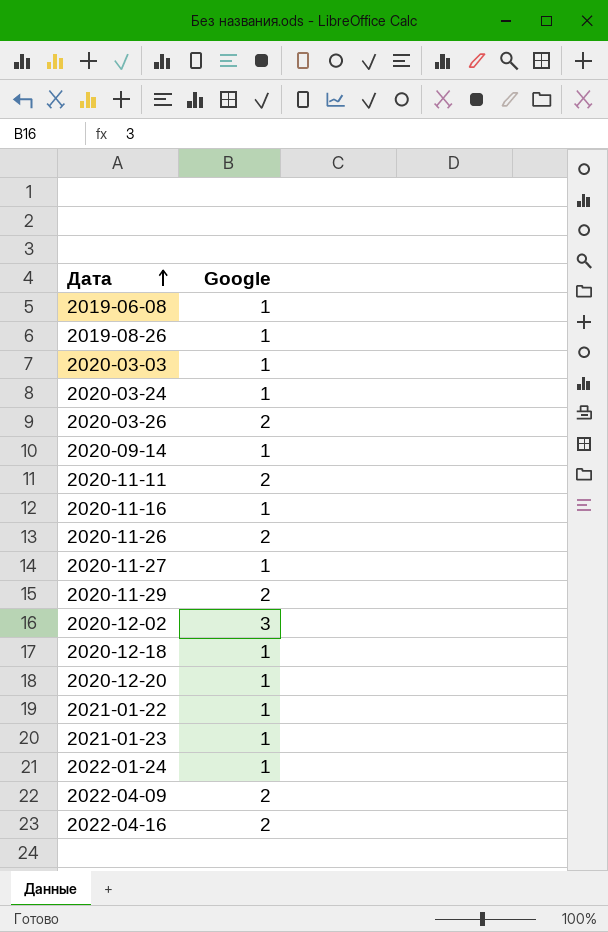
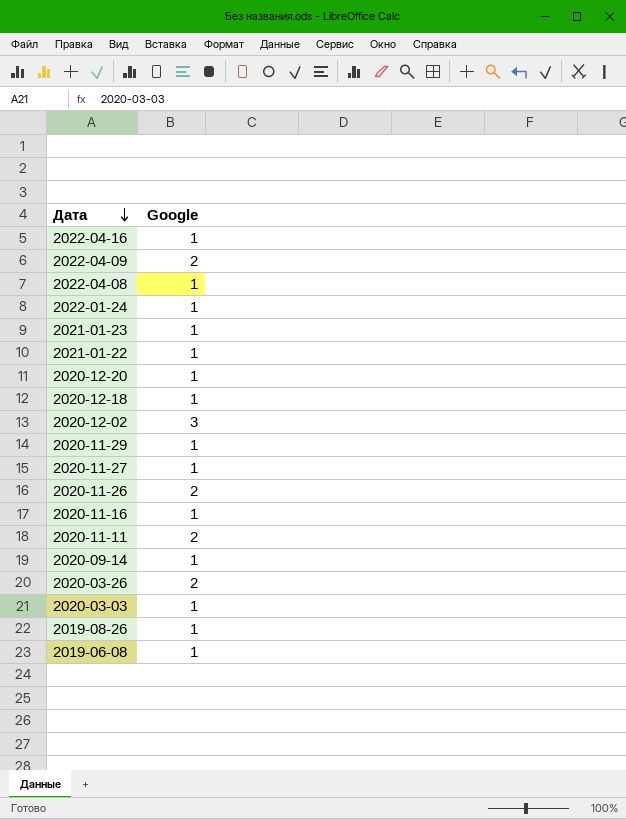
row order: Дата ascending -> Дата descending
row 2020-03-24: 1 -> none
2022-04-16 | Google: 2 -> 1
row 2022-04-08: none -> 1
2020-11-29 | Google: 2 -> 1

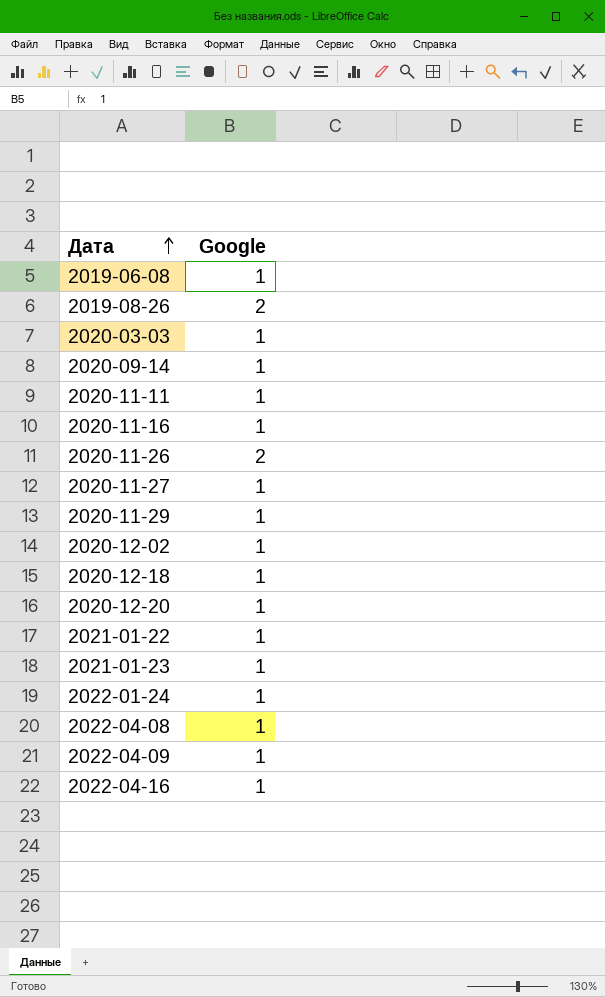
row order: Дата descending -> Дата ascending
row 2020-03-26: 2 -> none
2019-08-26 | Google: 1 -> 2
2020-11-11 | Google: 2 -> 1
2020-12-02 | Google: 3 -> 1
2022-04-09 | Google: 2 -> 1

